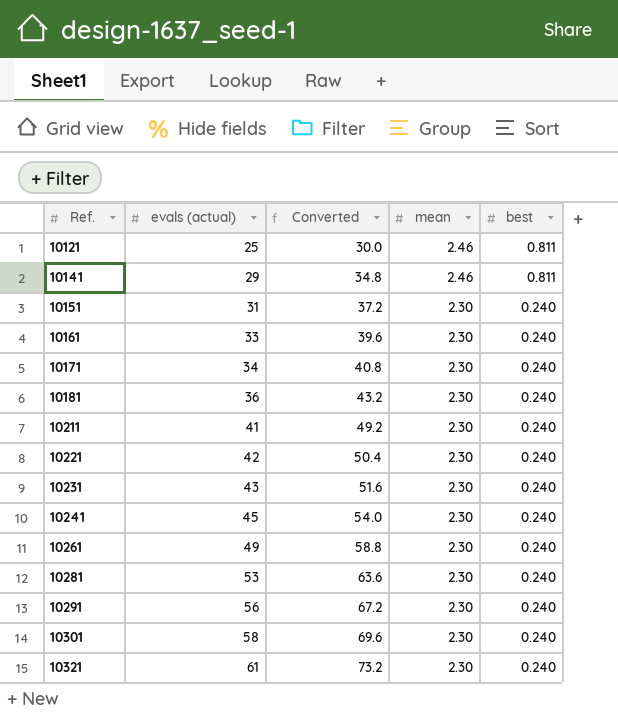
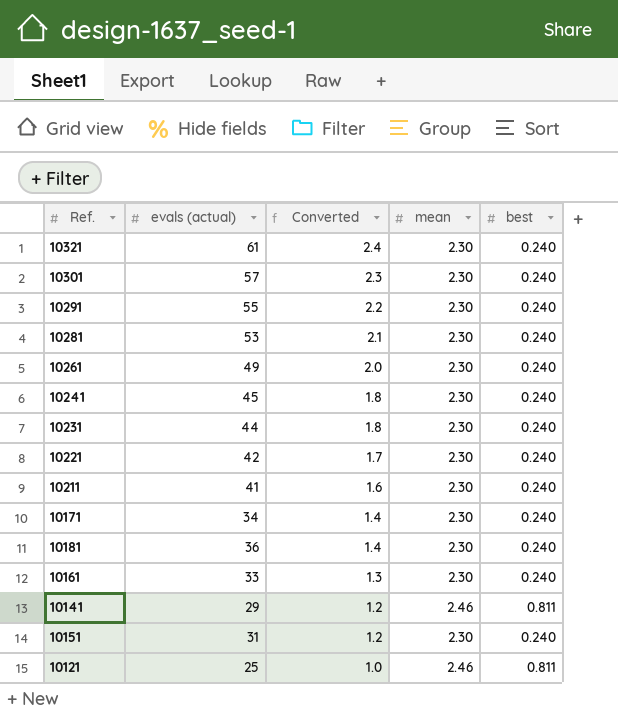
row order: Ref. ascending -> Converted descending
column Converted | formula: [evals (actual)] * 1.2 -> [evals (actual)] * 0.04
10301 | evals (actual): 58 -> 57
10291 | evals (actual): 56 -> 55
10231 | evals (actual): 43 -> 44

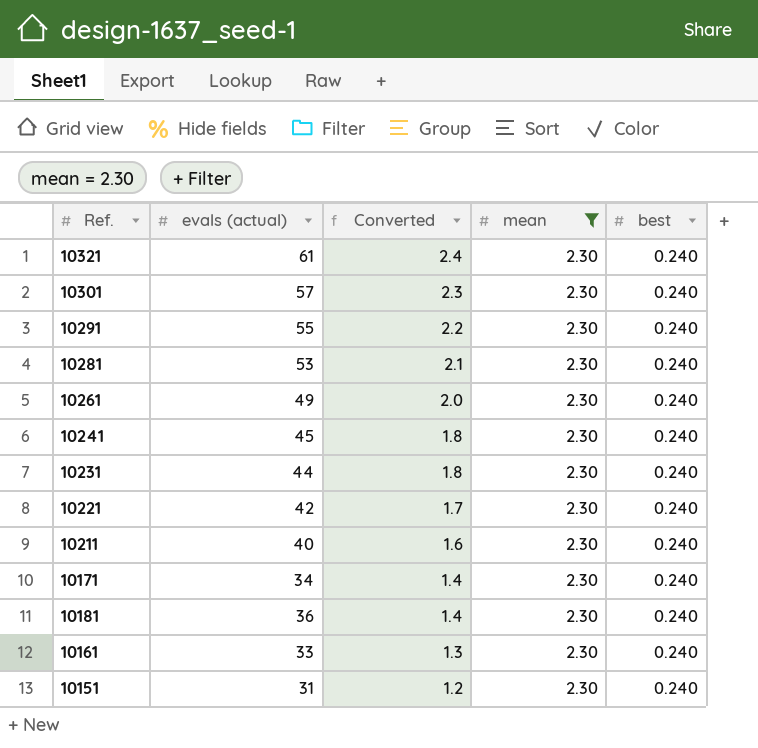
filter: none -> mean = 2.30
10211 | evals (actual): 41 -> 40

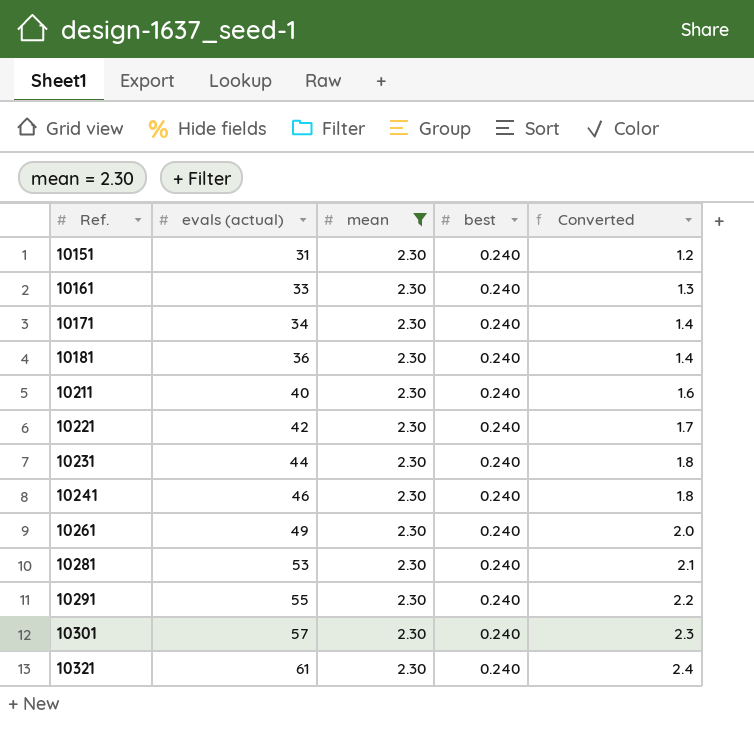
row order: Converted descending -> Ref. ascending
column Converted | position: 3 -> 5
10241 | evals (actual): 45 -> 46

